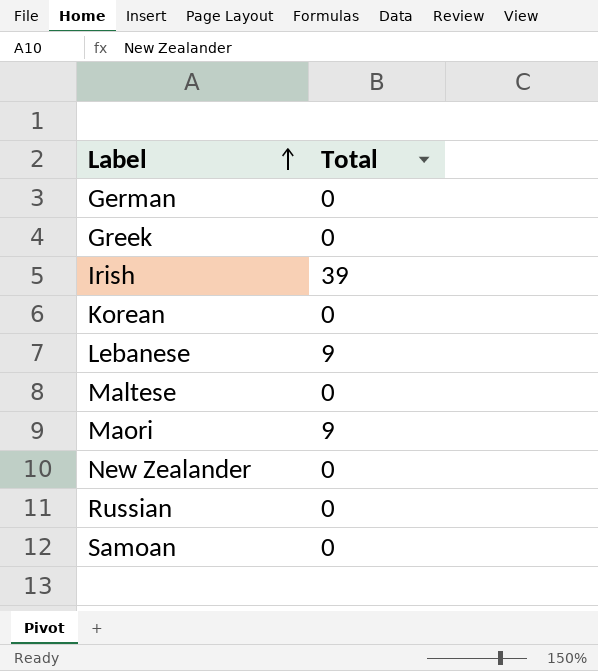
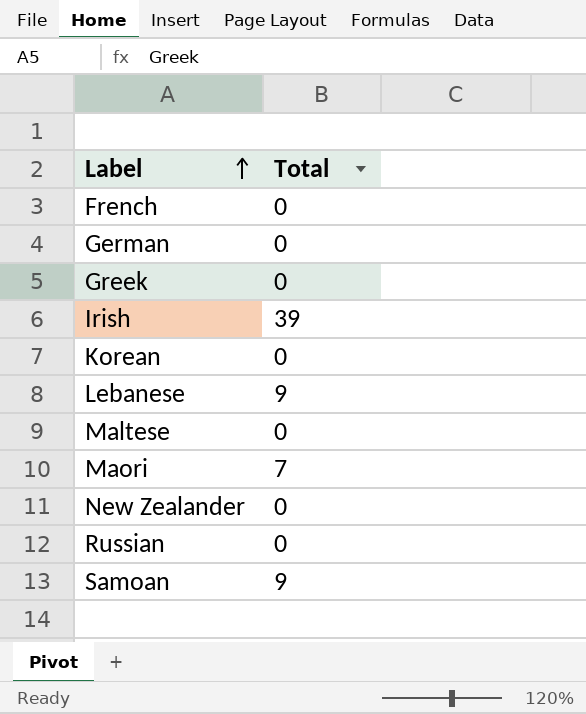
row French: none -> 0
Maori | Total: 9 -> 7
Samoan | Total: 0 -> 9

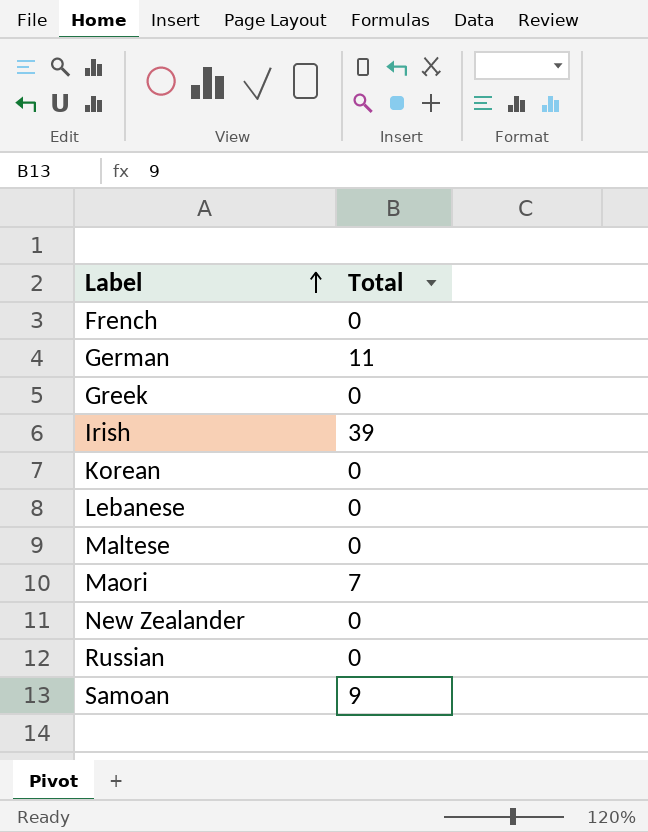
German | Total: 0 -> 11
Lebanese | Total: 9 -> 0

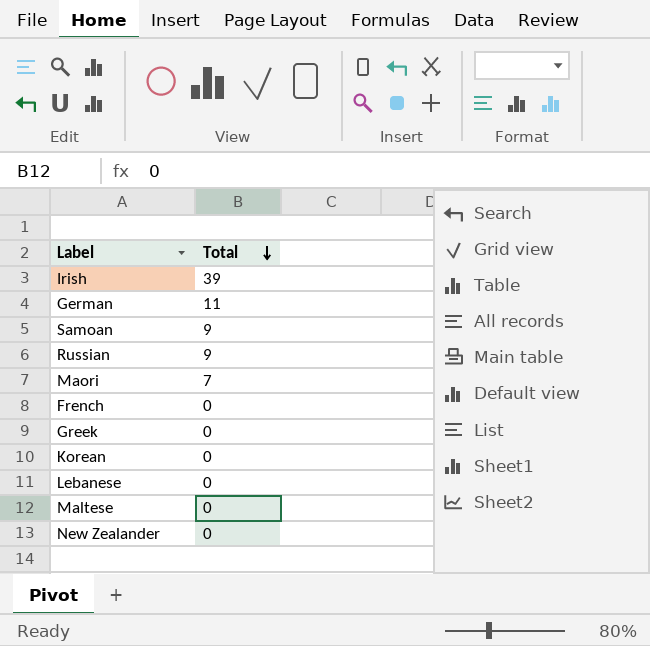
row order: Label ascending -> Total descending
Russian | Total: 0 -> 9

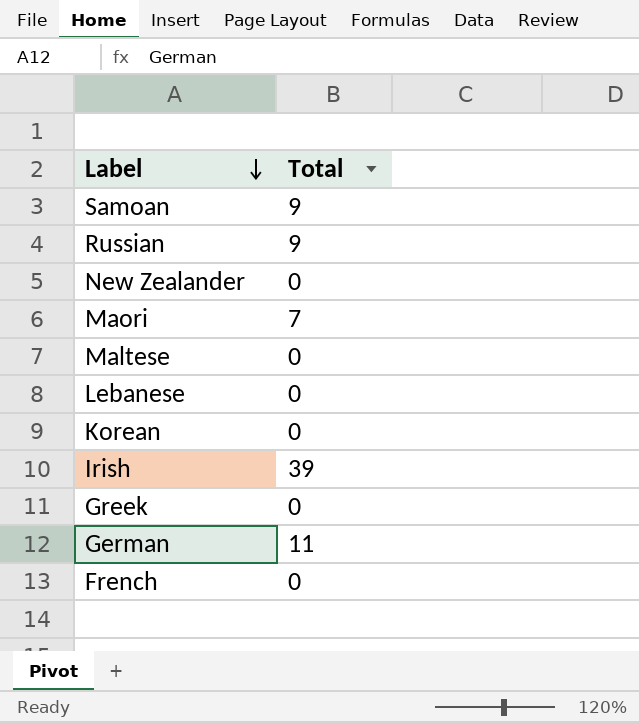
row order: Total descending -> Label descending

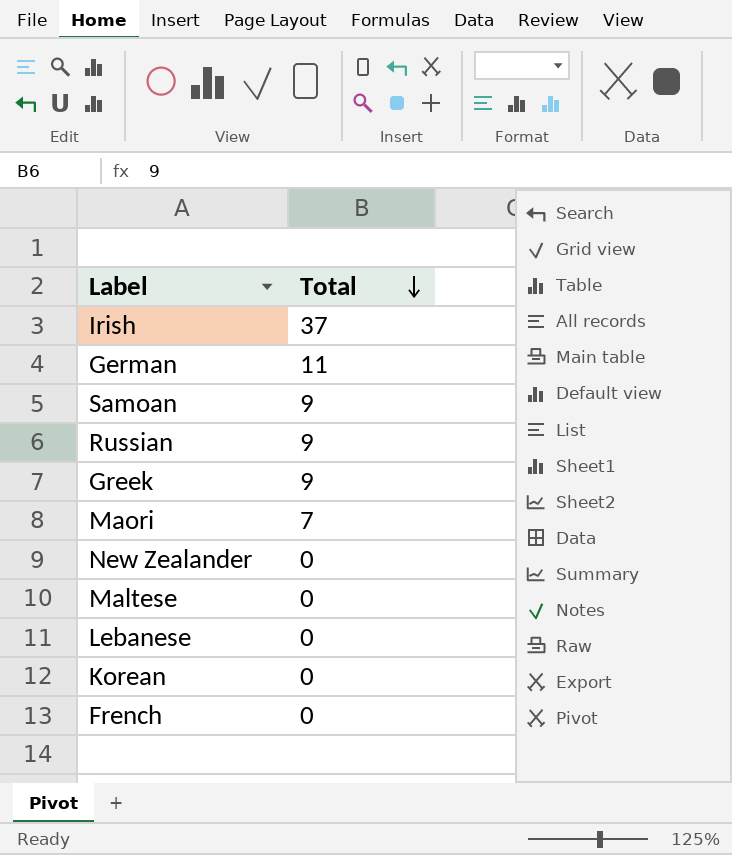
row order: Label descending -> Total descending
Irish | Total: 39 -> 37
Greek | Total: 0 -> 9

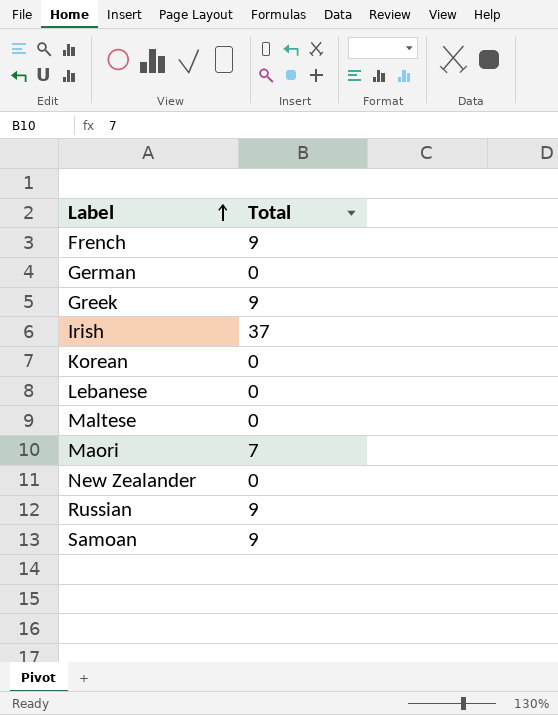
row order: Total descending -> Label ascending
French | Total: 0 -> 9
German | Total: 11 -> 0

